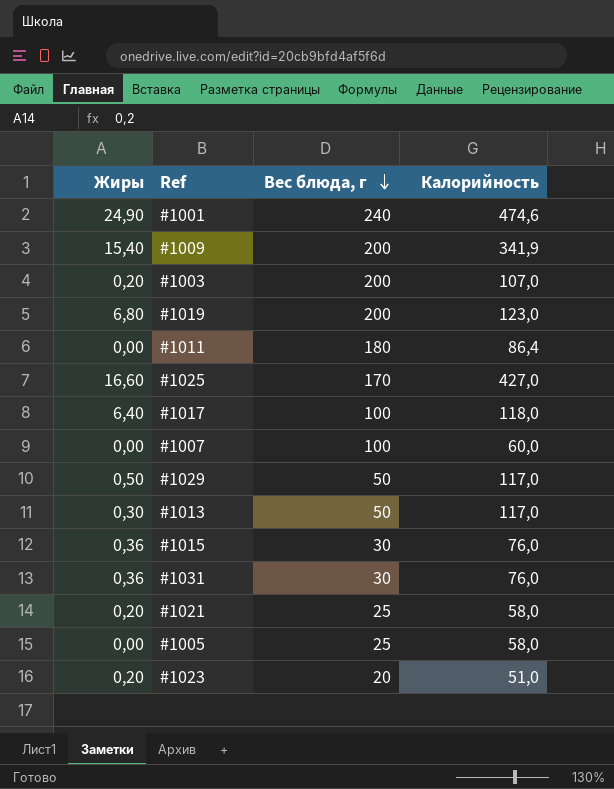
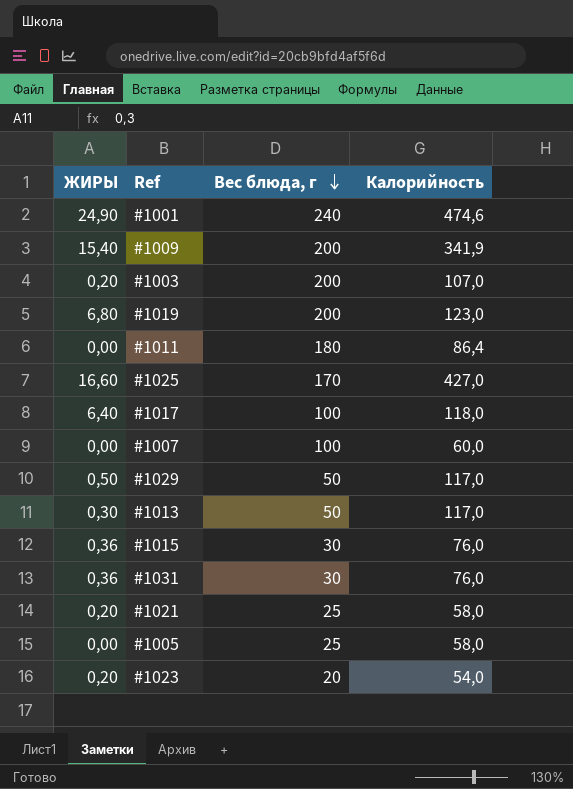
column name: Жиры -> ЖИРЫ
#1023 | Калорийность: 51,0 -> 54,0

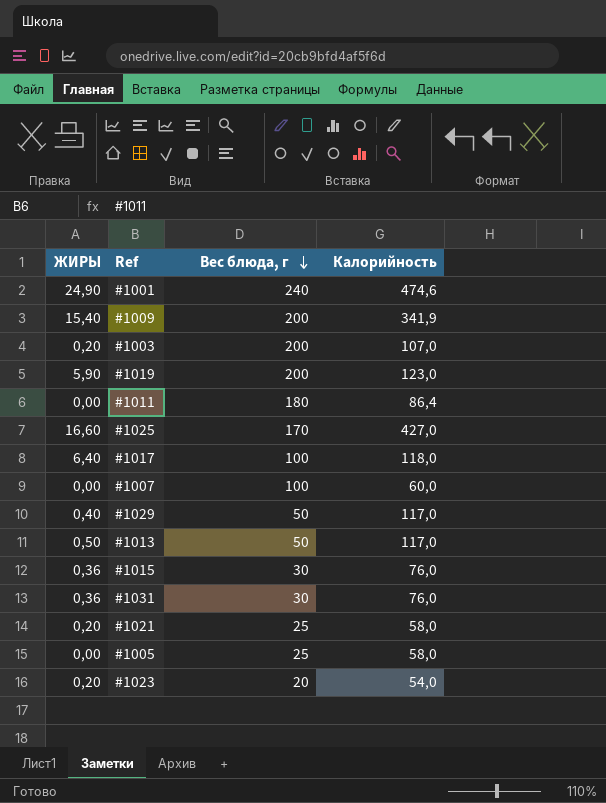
#1019 | ЖИРЫ: 6,80 -> 5,90
#1029 | ЖИРЫ: 0,50 -> 0,40
#1013 | ЖИРЫ: 0,30 -> 0,50

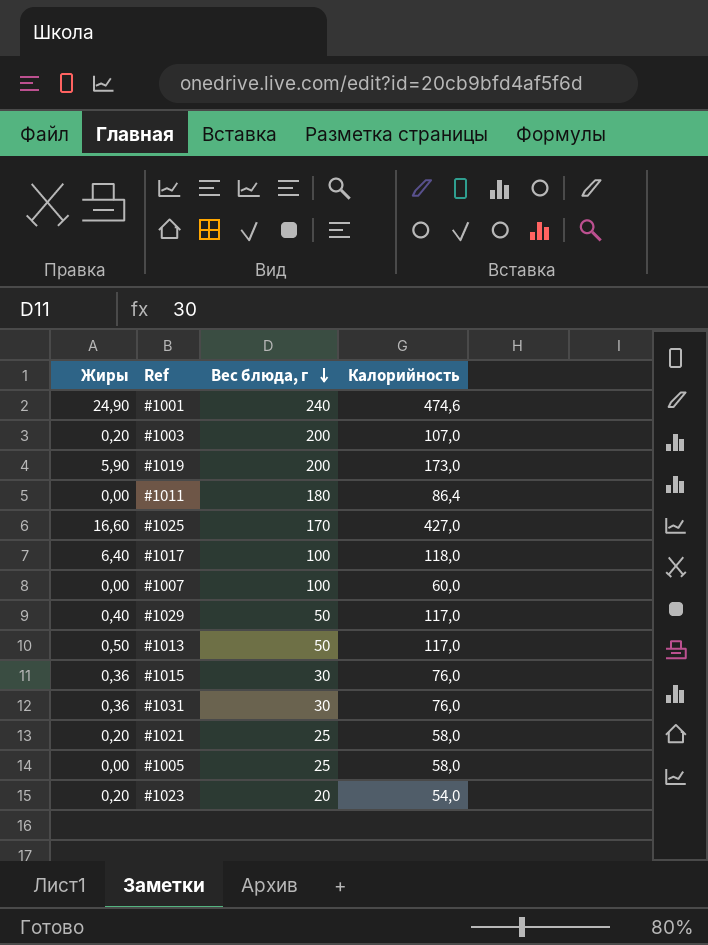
column name: ЖИРЫ -> Жиры
row #1009: 15,40 | 200 | 341,9 -> none
#1019 | Калорийность: 123,0 -> 173,0

